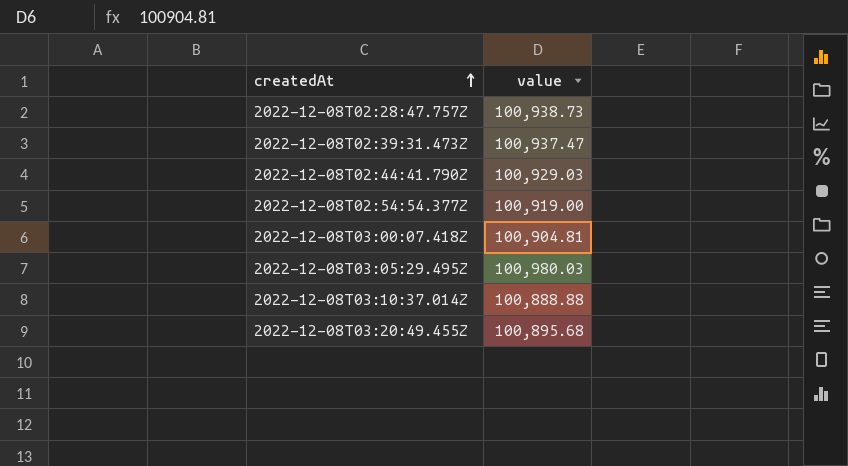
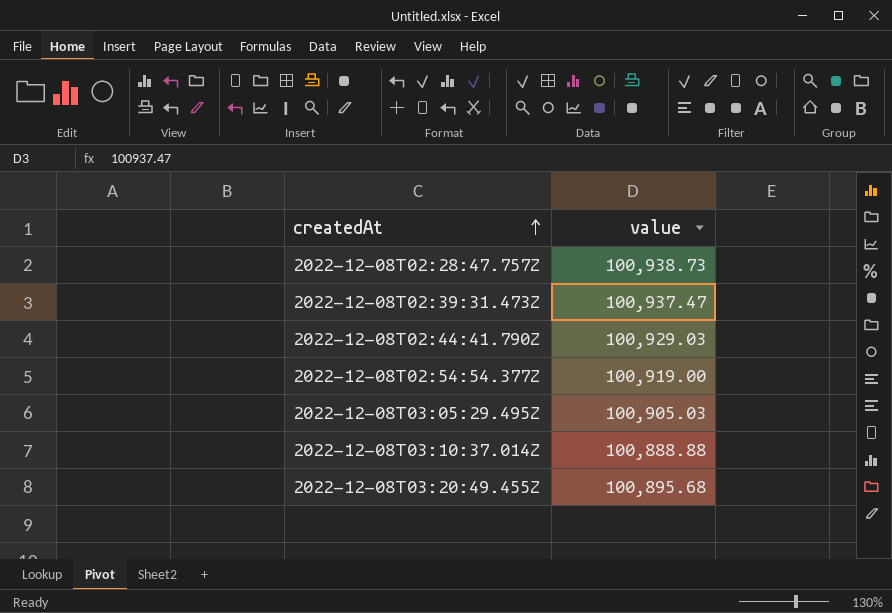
row 2022-12-08T03:00:07.418Z: 100,904.81 -> none
2022-12-08T03:05:29.495Z | value: 100,980.03 -> 100,905.03

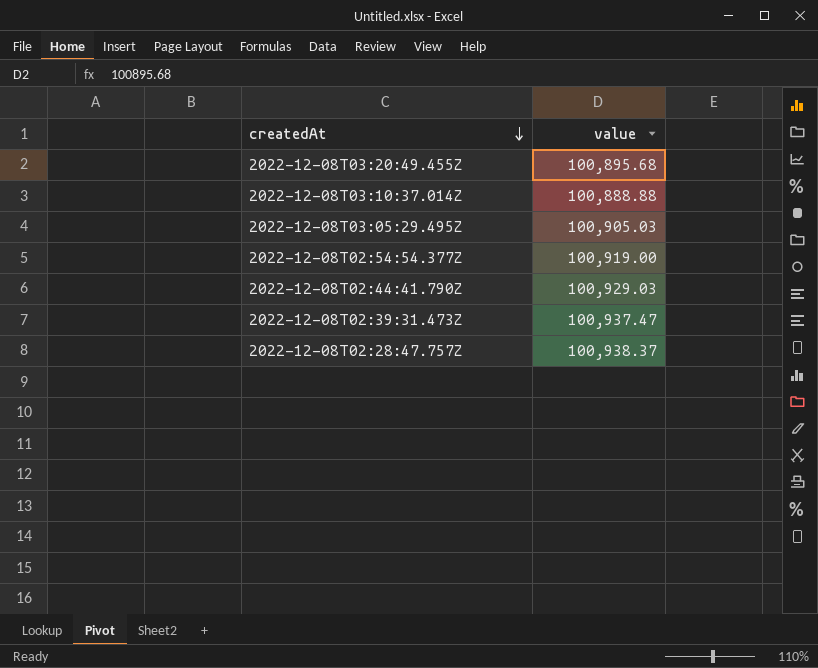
row order: createdAt ascending -> createdAt descending
2022-12-08T02:28:47.757Z | value: 100,938.73 -> 100,938.37

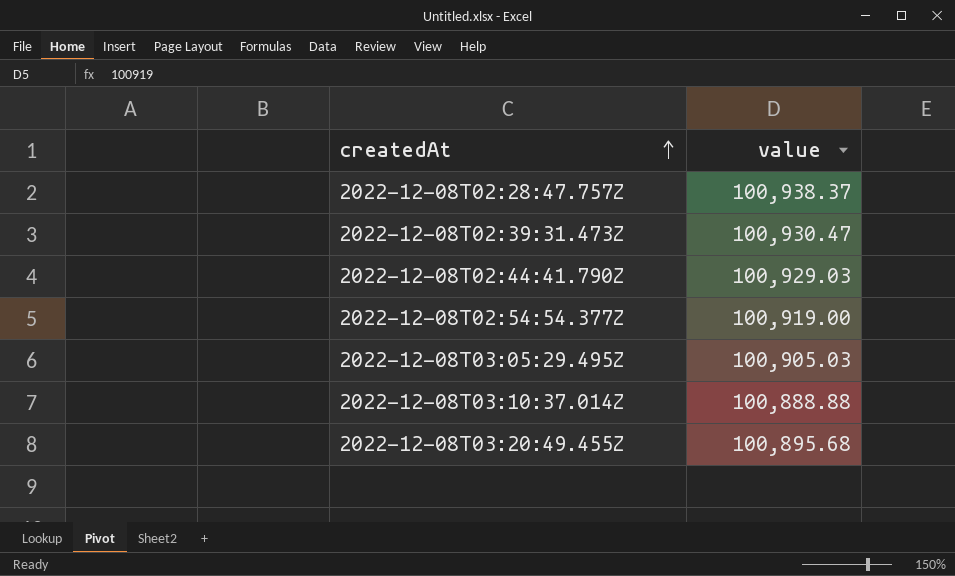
row order: createdAt descending -> createdAt ascending
2022-12-08T02:39:31.473Z | value: 100,937.47 -> 100,930.47

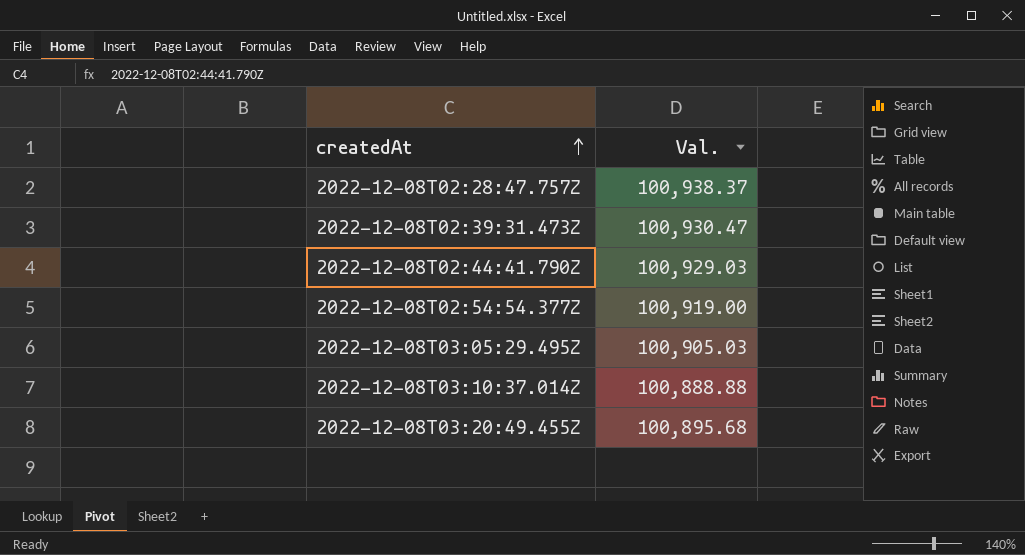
column name: value -> Val.

